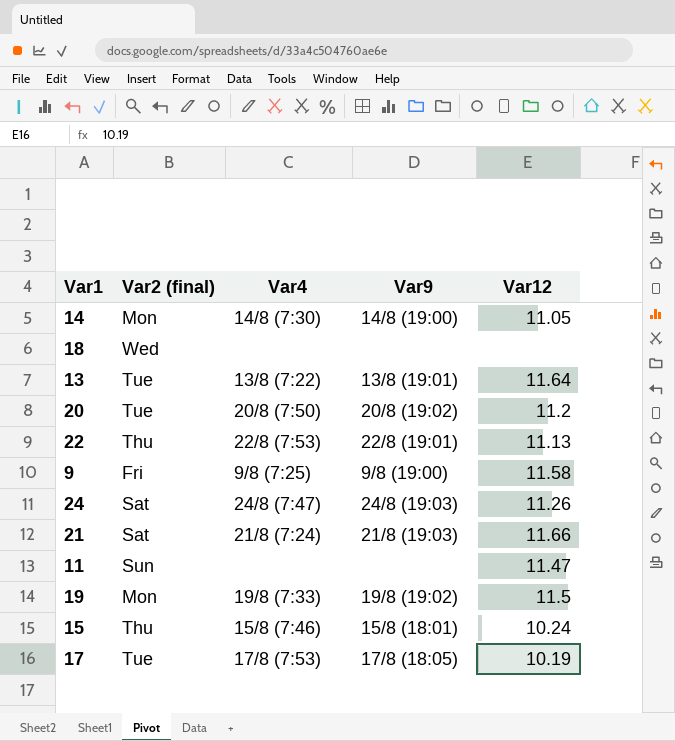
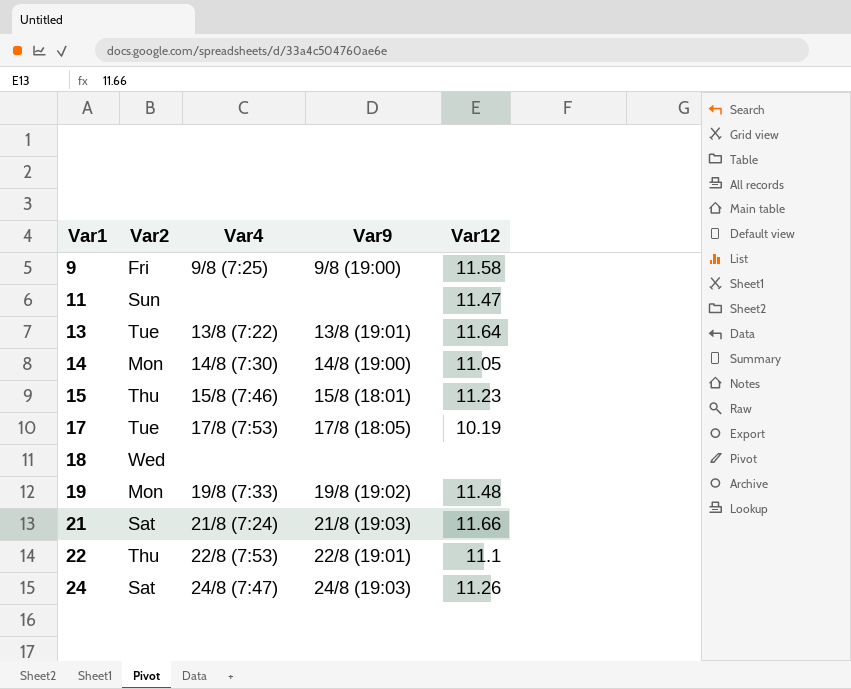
row order: none -> Var1 ascending
column name: Var2 (final) -> Var2
row 20: Tue | 20/8 (7:50) | 20/8 (19:02) | 11.2 -> none
15 | Var12: 10.24 -> 11.23
19 | Var12: 11.5 -> 11.48
22 | Var12: 11.13 -> 11.1

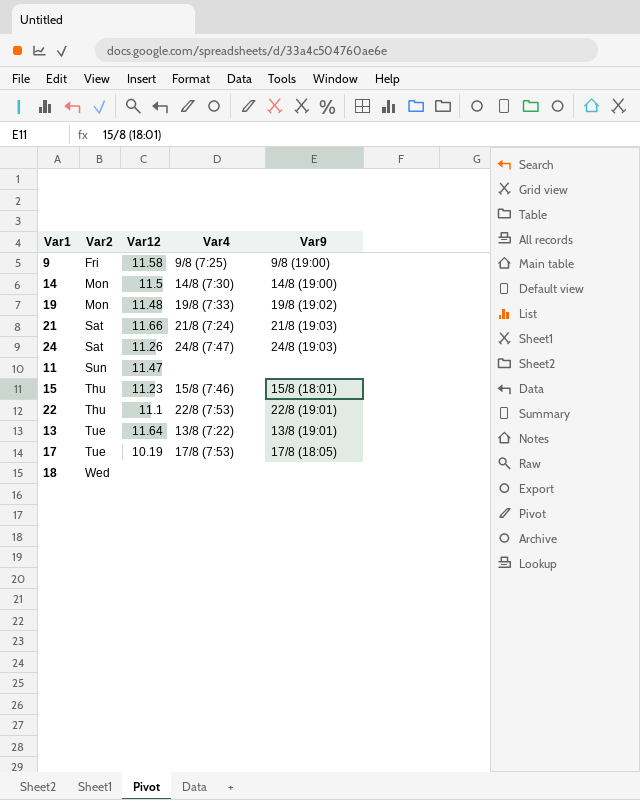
row order: Var1 ascending -> Var2 ascending
column Var12 | position: 5 -> 3
14 | Var12: 11.05 -> 11.5

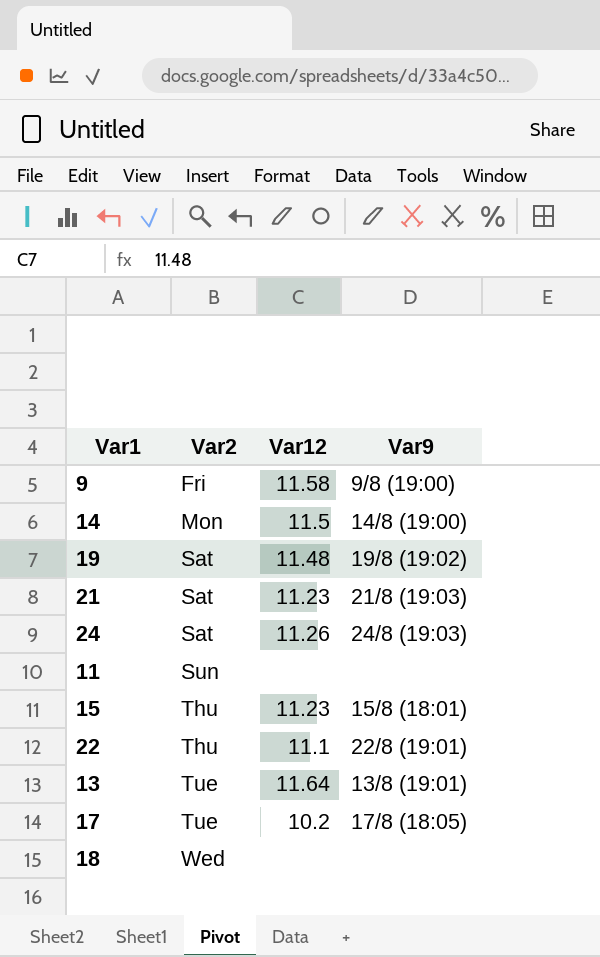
column Var4 | position: 4 -> none
19 | Var2: Mon -> Sat
21 | Var12: 11.66 -> 11.23
11 | Var12: 11.47 -> none
17 | Var12: 10.19 -> 10.2

